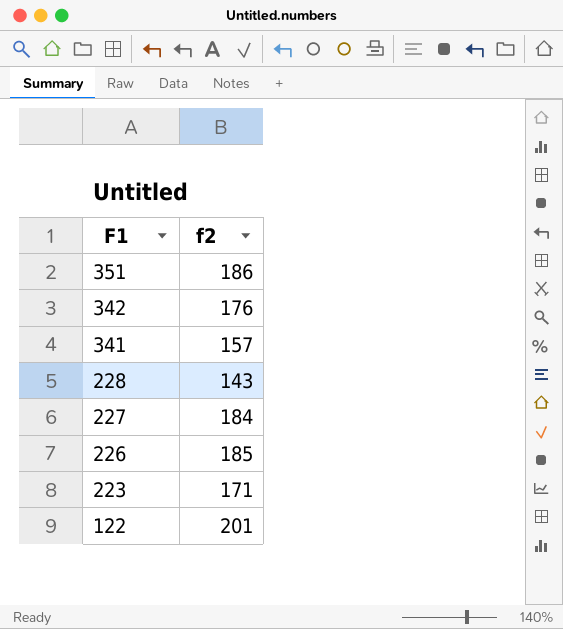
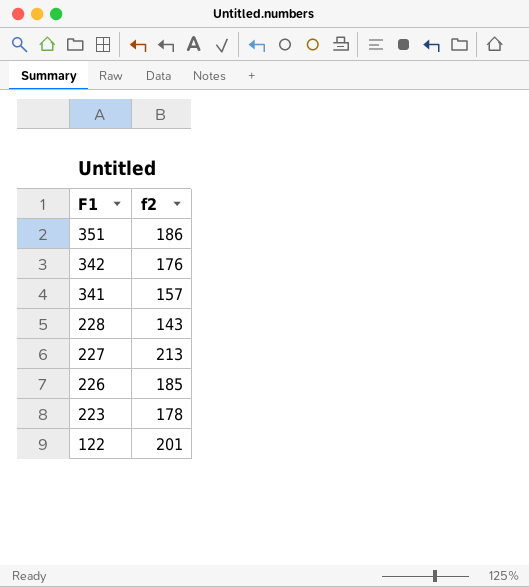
227 | f2: 184 -> 213
223 | f2: 171 -> 178

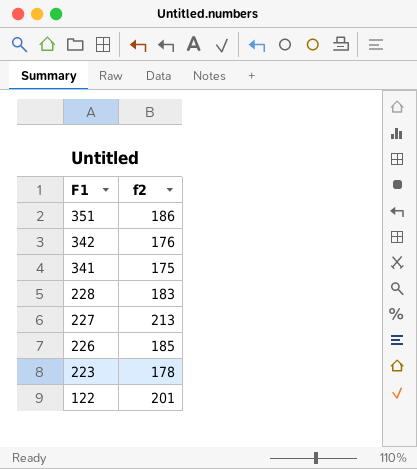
341 | f2: 157 -> 175
228 | f2: 143 -> 183

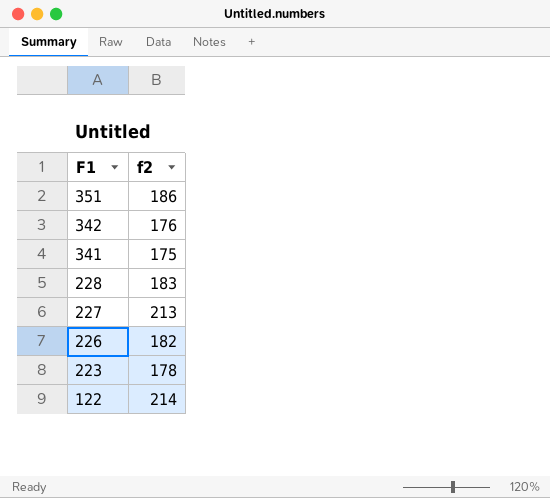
226 | f2: 185 -> 182
122 | f2: 201 -> 214

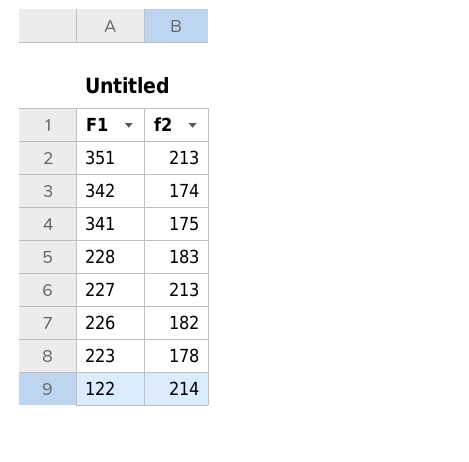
351 | f2: 186 -> 213
342 | f2: 176 -> 174

